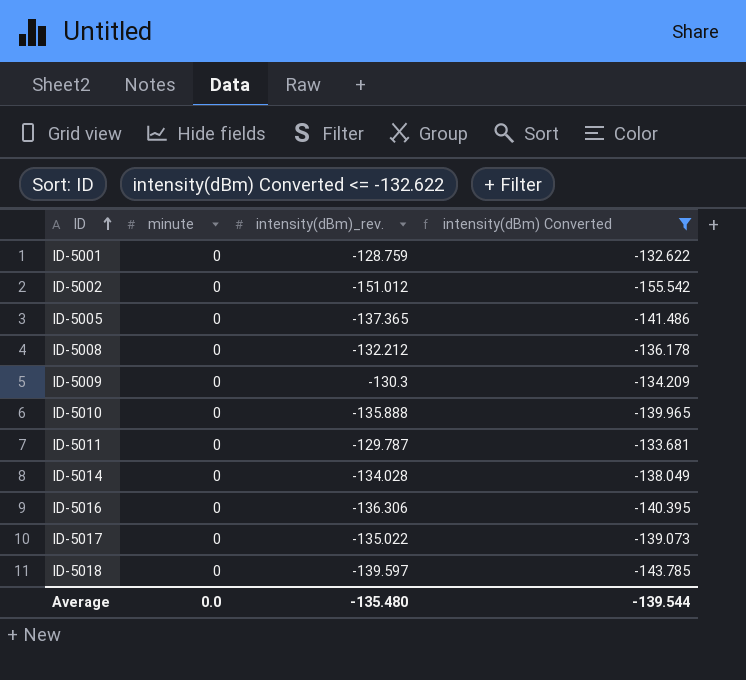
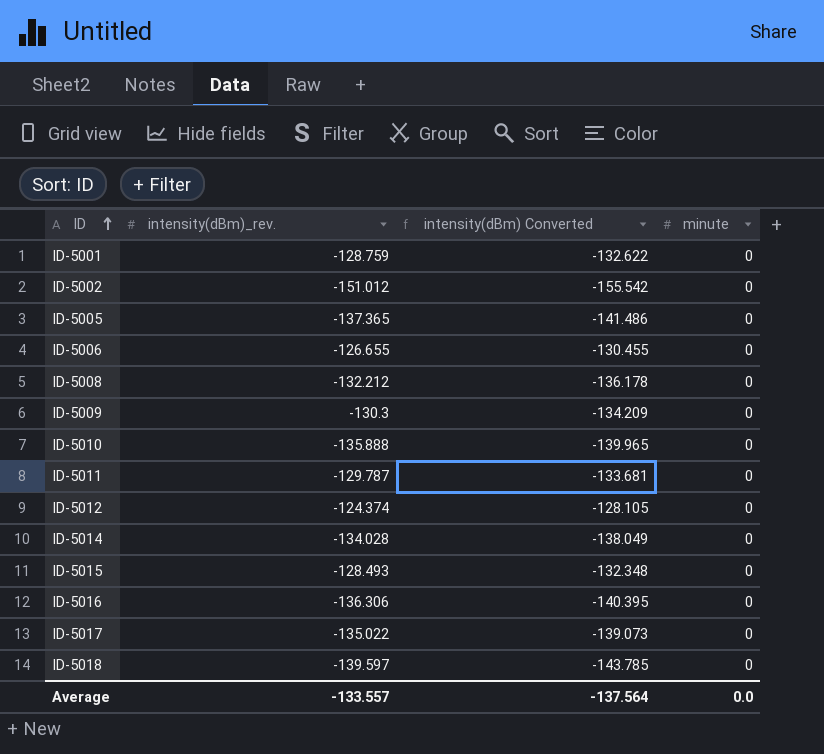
filter: intensity(dBm) Converted <= -132.622 -> none
column minute | position: 2 -> 4
Average | intensity(dBm)_rev.: -135.480 -> -133.557
Average | intensity(dBm) Converted: -139.544 -> -137.564

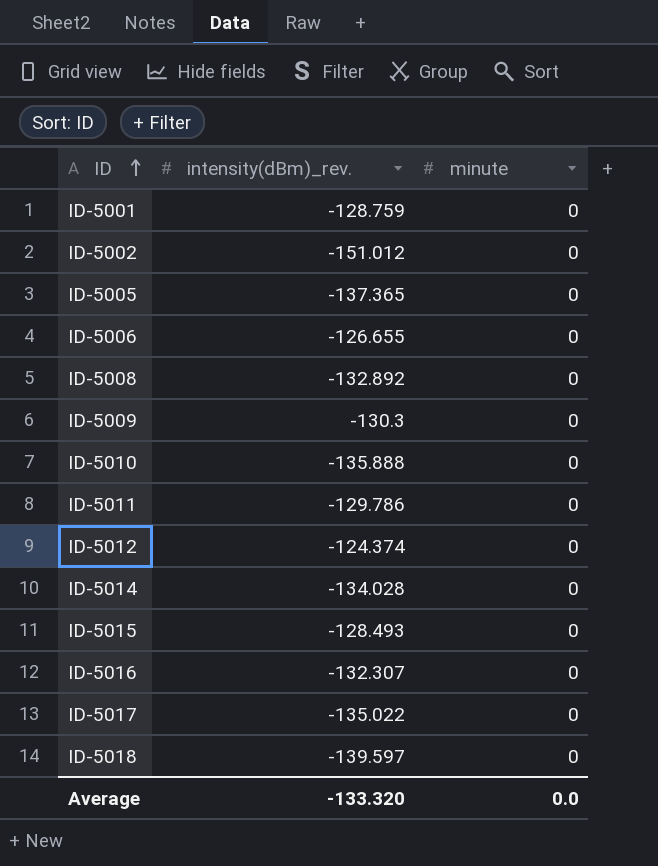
column intensity(dBm) Converted | formula: [intensity(dBm)_rev.] * 1.03 -> none
ID-5008 | intensity(dBm)_rev.: -132.212 -> -132.892
ID-5011 | intensity(dBm)_rev.: -129.787 -> -129.786
ID-5016 | intensity(dBm)_rev.: -136.306 -> -132.307
Average | intensity(dBm)_rev.: -133.557 -> -133.320

